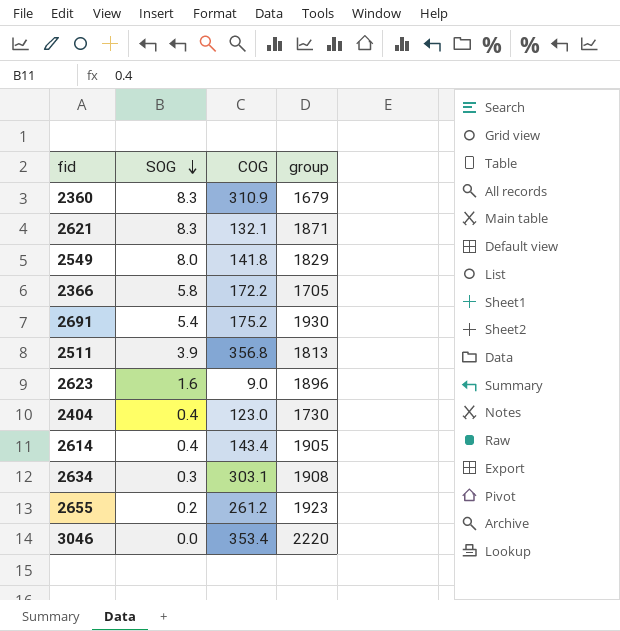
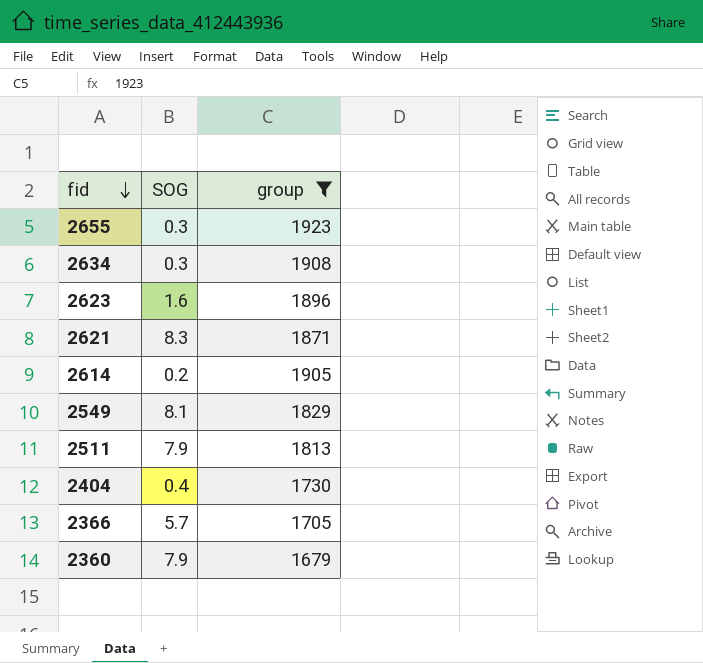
filter: none -> group <= 1923
row order: SOG descending -> fid descending
column COG | position: 3 -> none
2655 | SOG: 0.2 -> 0.3
2614 | SOG: 0.4 -> 0.2
2549 | SOG: 8.0 -> 8.1
2511 | SOG: 3.9 -> 7.9
2366 | SOG: 5.8 -> 5.7
2360 | SOG: 8.3 -> 7.9

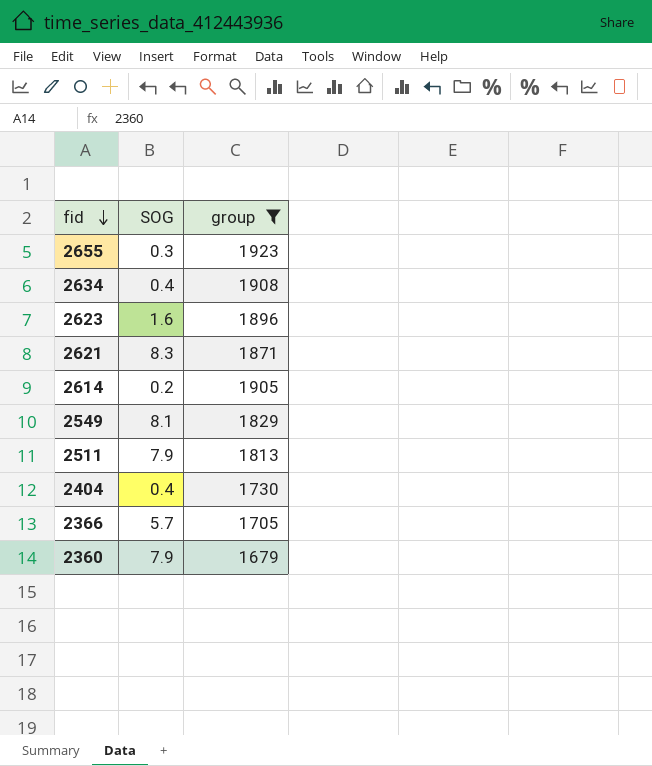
2634 | SOG: 0.3 -> 0.4

